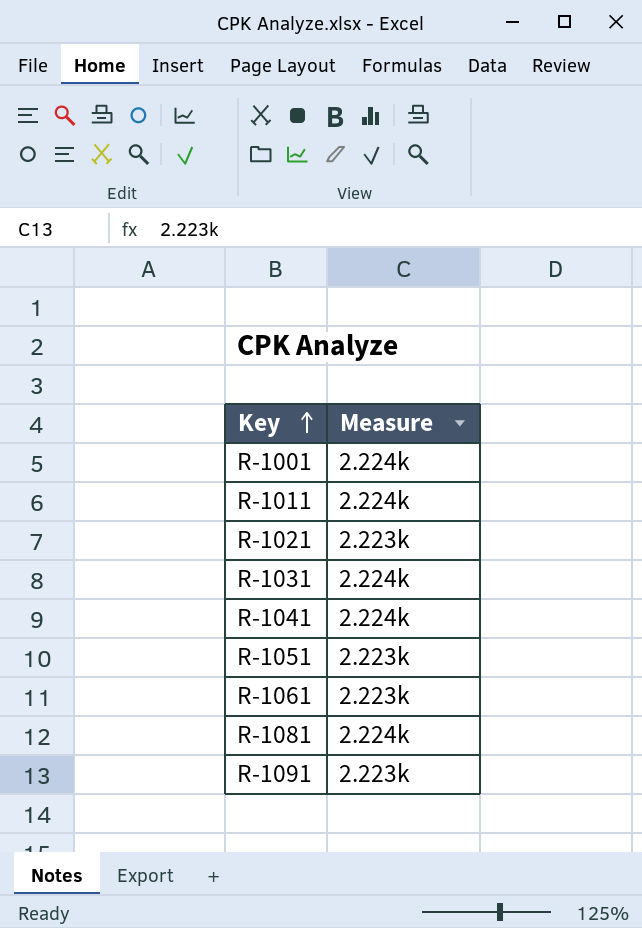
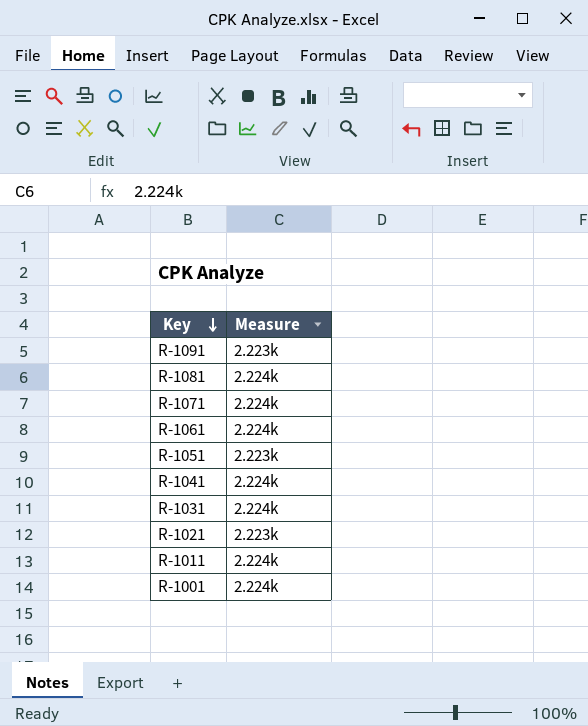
row order: Key ascending -> Key descending
row R-1071: none -> 2.224k
R-1061 | Measure: 2.223k -> 2.224k

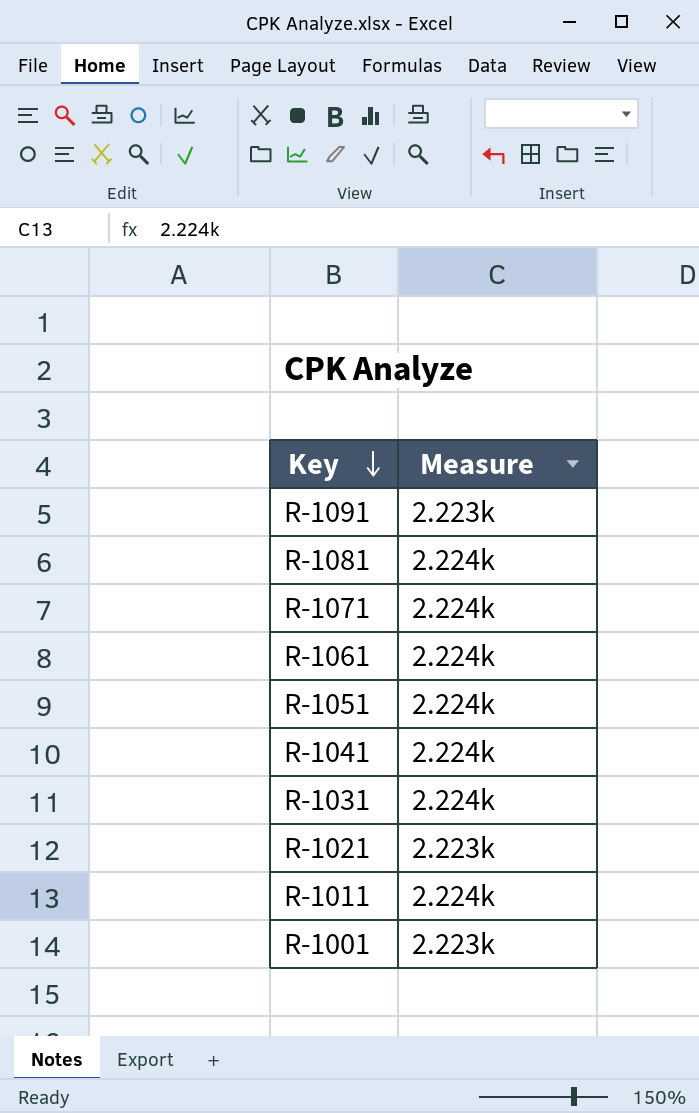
R-1051 | Measure: 2.223k -> 2.224k
R-1001 | Measure: 2.224k -> 2.223k

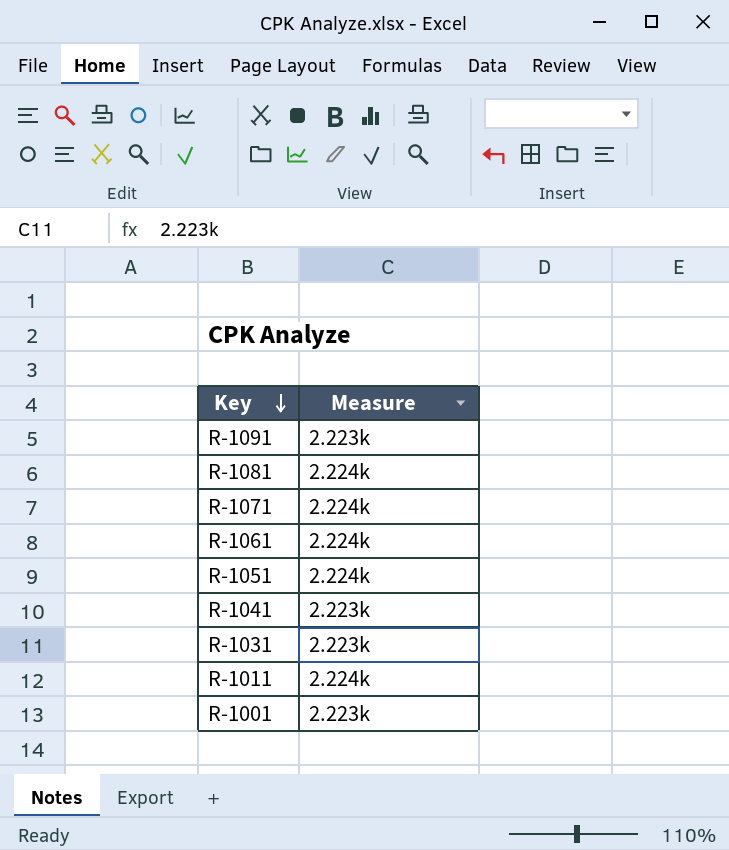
row R-1021: 2.223k -> none
R-1041 | Measure: 2.224k -> 2.223k
R-1031 | Measure: 2.224k -> 2.223k

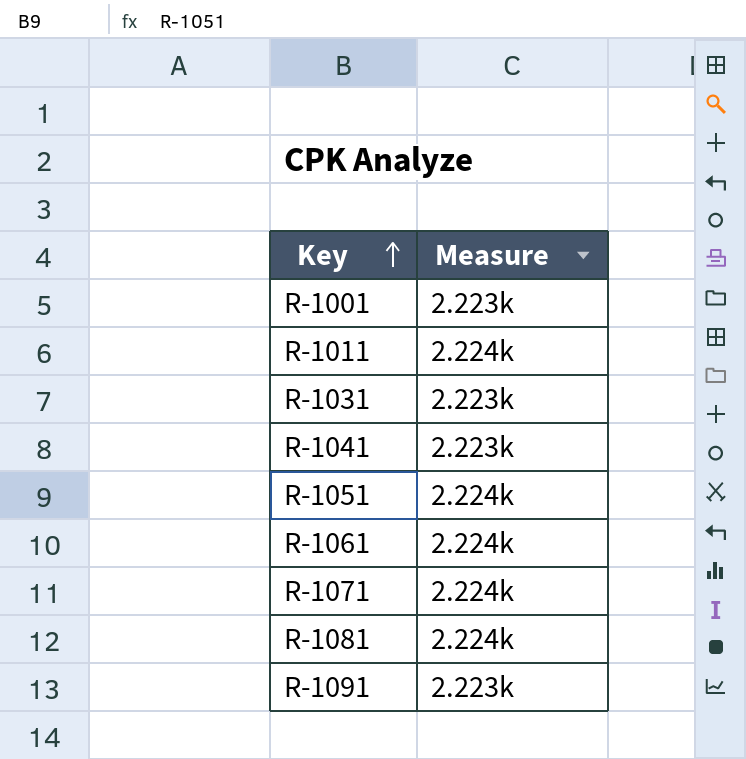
row order: Key descending -> Key ascending

